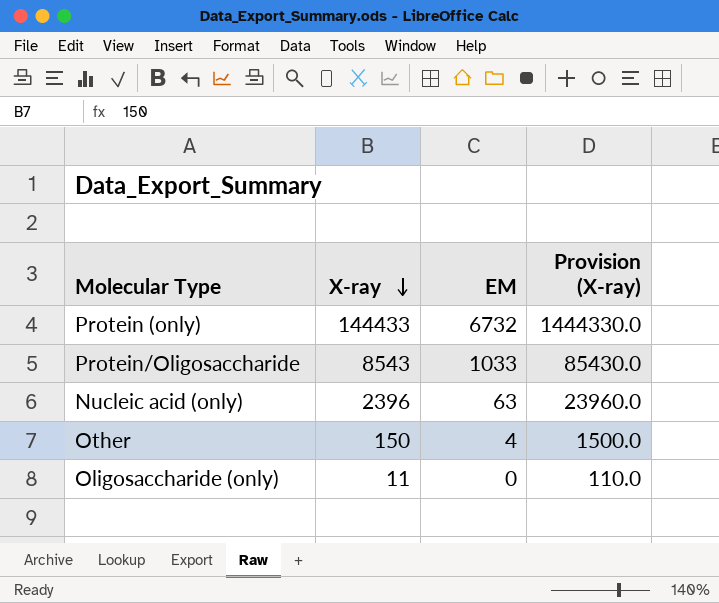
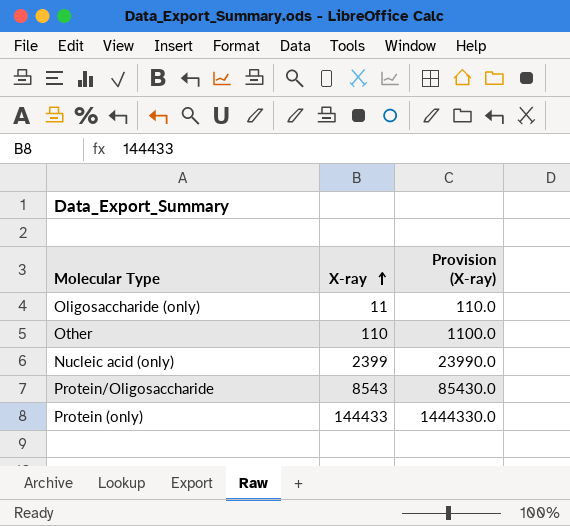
row order: X-ray descending -> X-ray ascending
column EM | position: 3 -> none
Other | X-ray: 150 -> 110
Other | Provision (X-ray): 1500.0 -> 1100.0
Nucleic acid (only) | X-ray: 2396 -> 2399
Nucleic acid (only) | Provision (X-ray): 23960.0 -> 23990.0

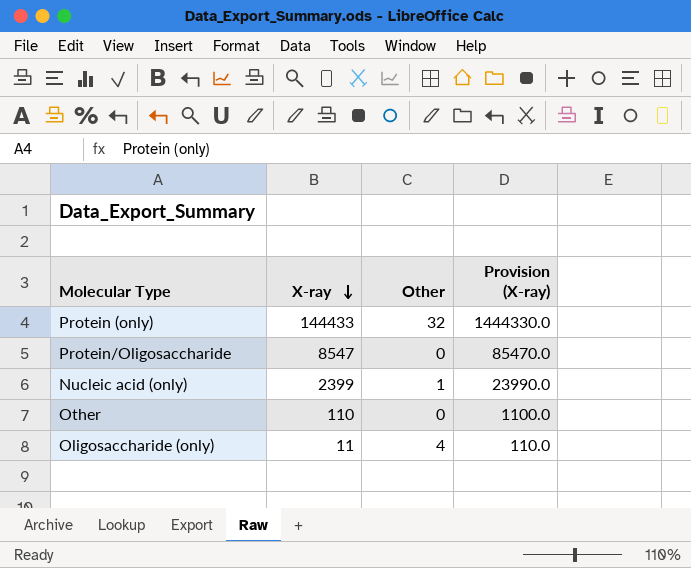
row order: X-ray ascending -> X-ray descending
column Other | position: none -> 3
Protein/Oligosaccharide | X-ray: 8543 -> 8547
Protein/Oligosaccharide | Provision (X-ray): 85430.0 -> 85470.0

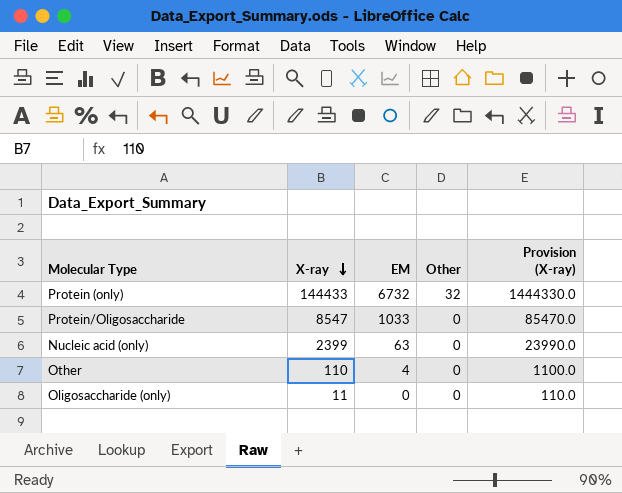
column EM | position: none -> 3
Nucleic acid (only) | Other: 1 -> 0
Oligosaccharide (only) | Other: 4 -> 0

